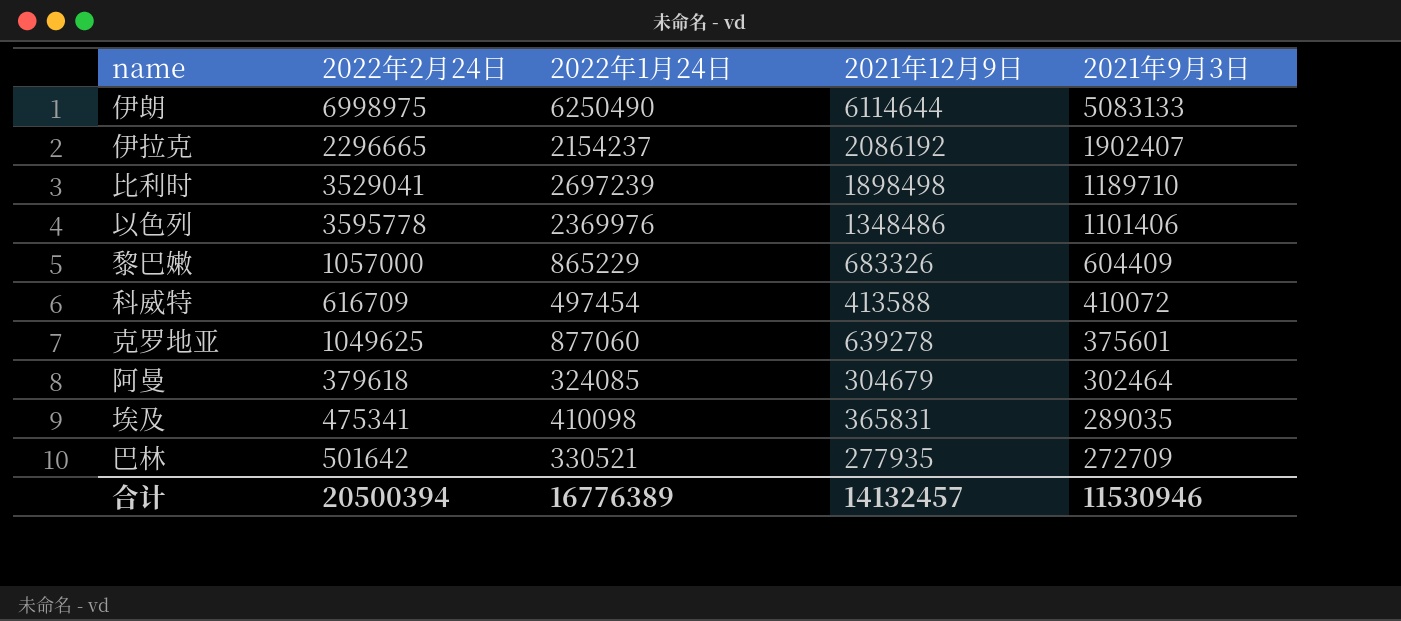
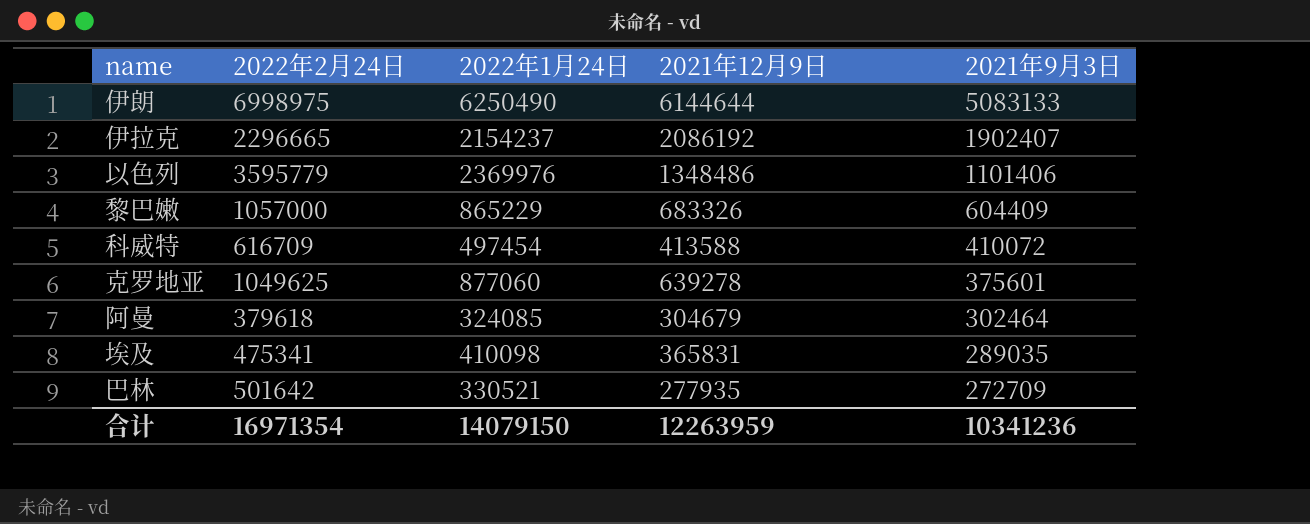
row 比利时: 3529041 | 2697239 | 1898498 | 1189710 -> none
伊朗 | 2021年12月9日: 6114644 -> 6144644
以色列 | 2022年2月24日: 3595778 -> 3595779
合计 | 2022年2月24日: 20500394 -> 16971354
合计 | 2022年1月24日: 16776389 -> 14079150
合计 | 2021年12月9日: 14132457 -> 12263959
合计 | 2021年9月3日: 11530946 -> 10341236

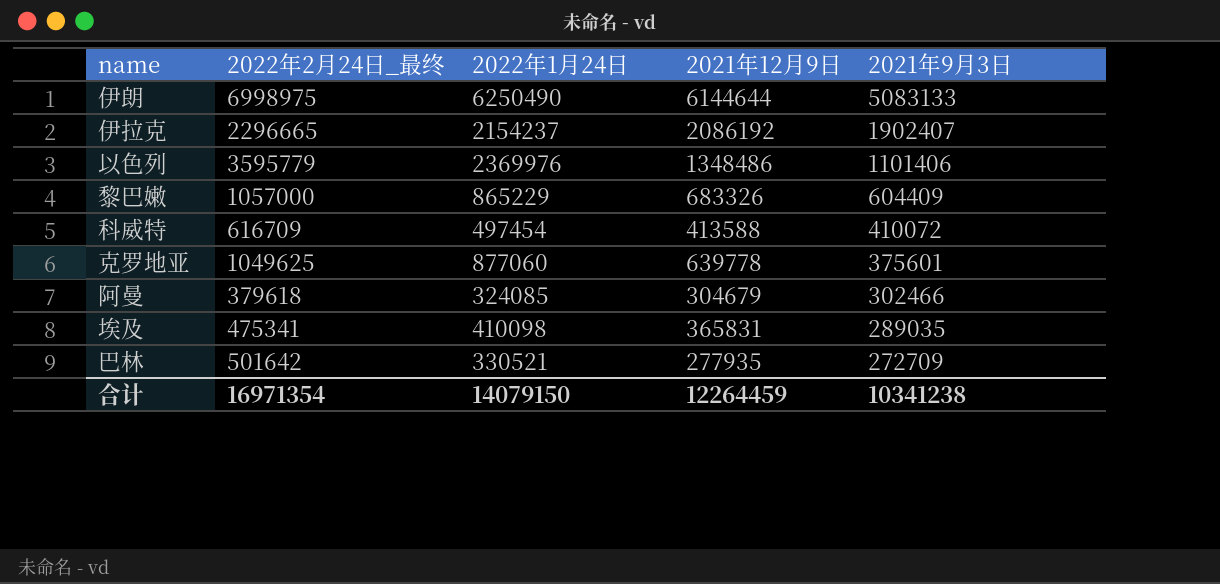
column name: 2022年2月24日 -> 2022年2月24日_最终
克罗地亚 | 2021年12月9日: 639278 -> 639778
阿曼 | 2021年9月3日: 302464 -> 302466
合计 | 2021年12月9日: 12263959 -> 12264459
合计 | 2021年9月3日: 10341236 -> 10341238

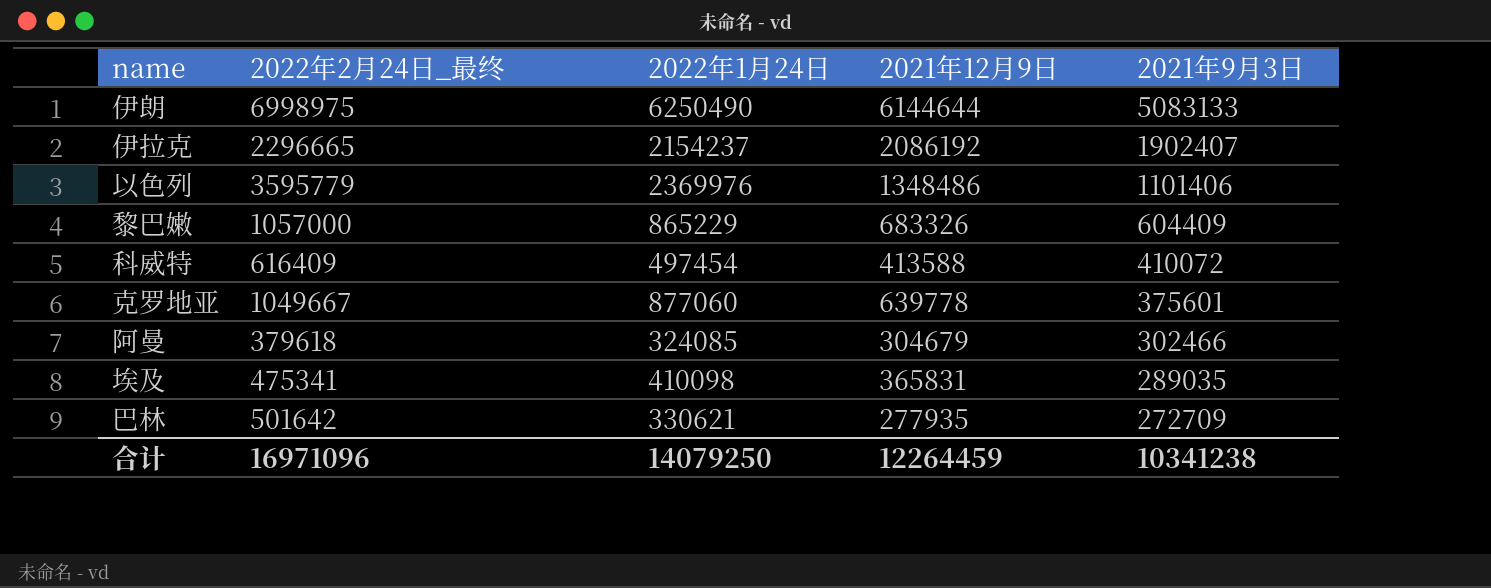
科威特 | 2022年2月24日_最终: 616709 -> 616409
克罗地亚 | 2022年2月24日_最终: 1049625 -> 1049667
巴林 | 2022年1月24日: 330521 -> 330621
合计 | 2022年2月24日_最终: 16971354 -> 16971096
合计 | 2022年1月24日: 14079150 -> 14079250

